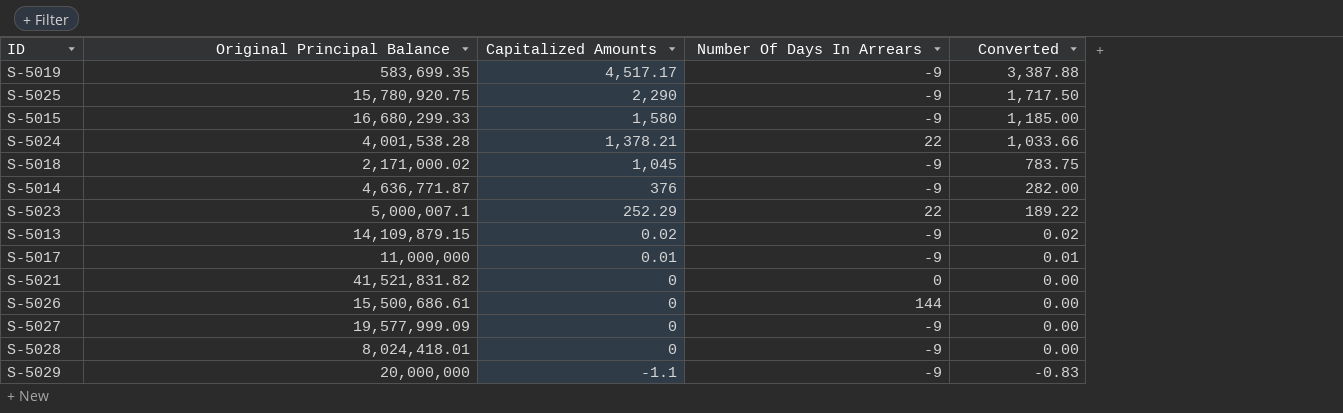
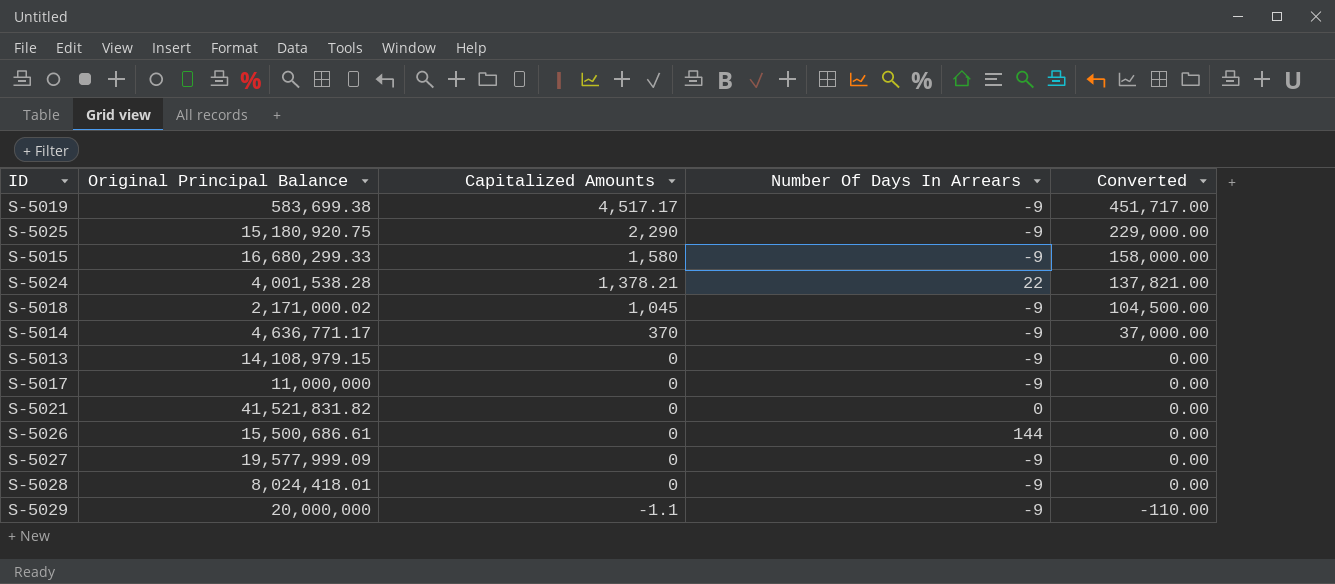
column Converted | formula: [Capitalized Amounts] * 0.75 -> [Capitalized Amounts] * 100
row S-5023: 5,000,007.1 | 252.29 | 22 | 189.22 -> none
S-5019 | Original Principal Balance: 583,699.35 -> 583,699.38
S-5025 | Original Principal Balance: 15,780,920.75 -> 15,180,920.75
S-5014 | Original Principal Balance: 4,636,771.87 -> 4,636,771.17
S-5014 | Capitalized Amounts: 376 -> 370
S-5013 | Original Principal Balance: 14,109,879.15 -> 14,108,979.15
S-5013 | Capitalized Amounts: 0.02 -> 0
S-5017 | Capitalized Amounts: 0.01 -> 0

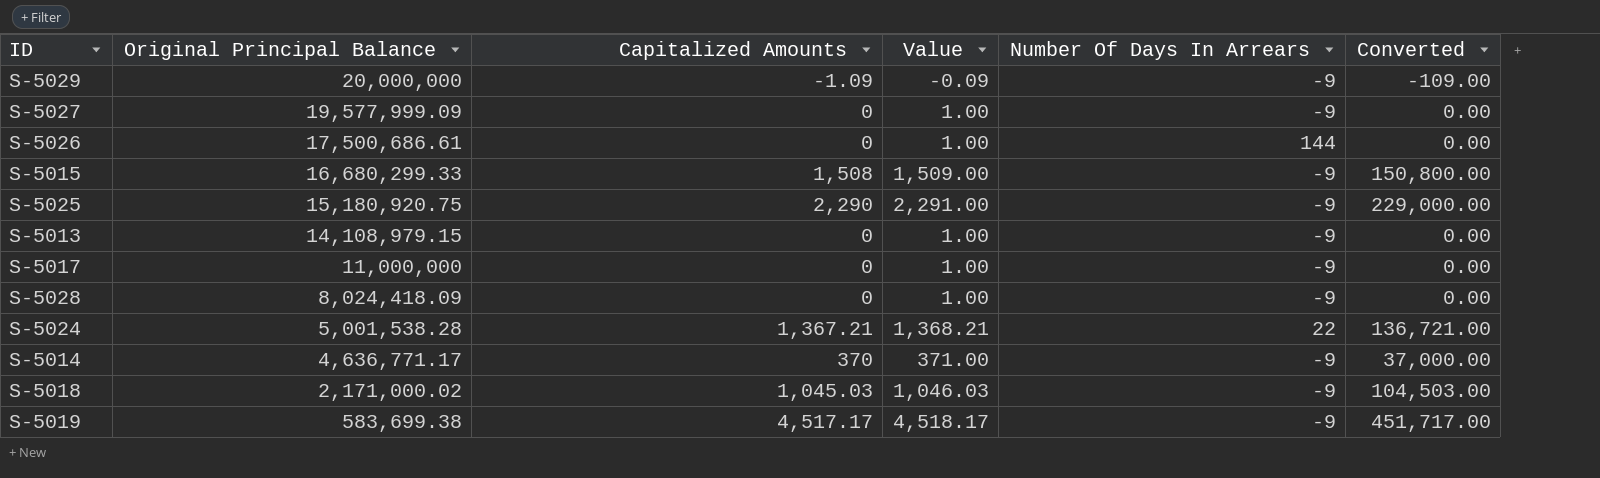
row order: Capitalized Amounts descending -> Original Principal Balance descending
column Value | formula: none -> [Capitalized Amounts] + 1
row S-5021: 41,521,831.82 | 0 | 0 | 0.00 -> none
S-5029 | Capitalized Amounts: -1.1 -> -1.09
S-5029 | Converted: -110.00 -> -109.00
S-5026 | Original Principal Balance: 15,500,686.61 -> 17,500,686.61
S-5015 | Capitalized Amounts: 1,580 -> 1,508
S-5015 | Converted: 158,000.00 -> 150,800.00
S-5028 | Original Principal Balance: 8,024,418.01 -> 8,024,418.09
S-5024 | Original Principal Balance: 4,001,538.28 -> 5,001,538.28
S-5024 | Capitalized Amounts: 1,378.21 -> 1,367.21
S-5024 | Converted: 137,821.00 -> 136,721.00
S-5018 | Capitalized Amounts: 1,045 -> 1,045.03
S-5018 | Converted: 104,500.00 -> 104,503.00

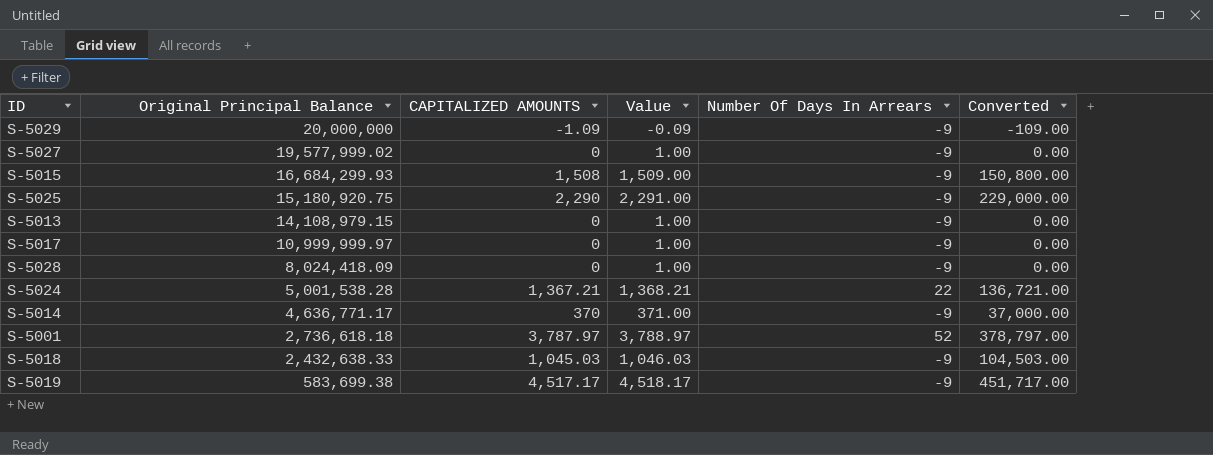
column name: Capitalized Amounts -> CAPITALIZED AMOUNTS
row S-5026: 17,500,686.61 | 0 | 1.00 | 144 | 0.00 -> none
S-5027 | Original Principal Balance: 19,577,999.09 -> 19,577,999.02
S-5015 | Original Principal Balance: 16,680,299.33 -> 16,684,299.93
S-5017 | Original Principal Balance: 11,000,000 -> 10,999,999.97
row S-5001: none -> 2,736,618.18 | 3,787.97 | 3,788.97 | 52 | 378,797.00
S-5018 | Original Principal Balance: 2,171,000.02 -> 2,432,638.33

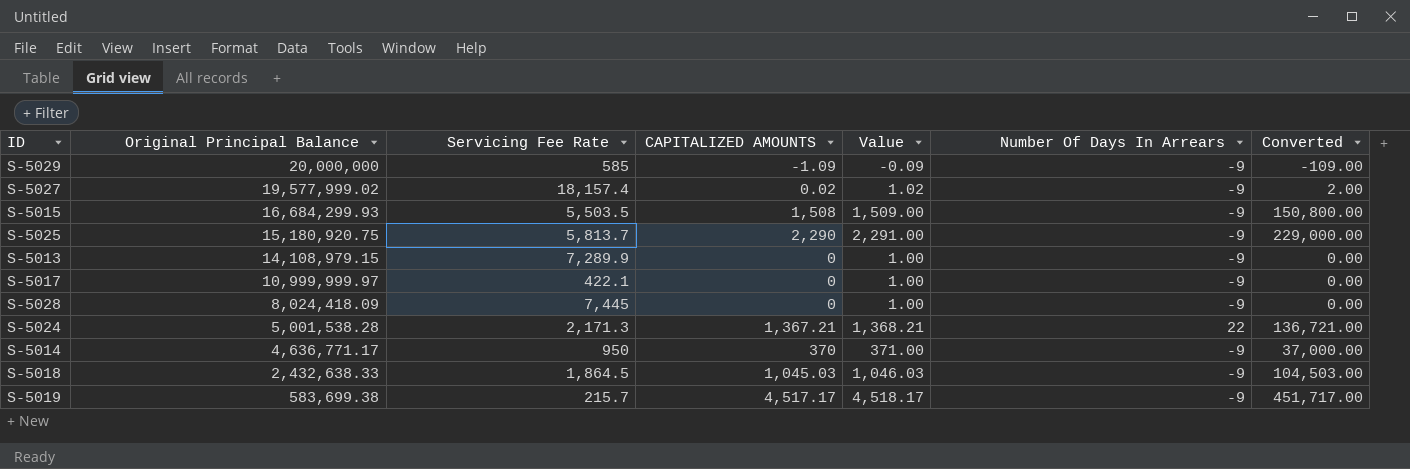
column Servicing Fee Rate | position: none -> 3
row S-5001: 2,736,618.18 | 3,787.97 | 3,788.97 | 52 | 378,797.00 -> none
S-5027 | CAPITALIZED AMOUNTS: 0 -> 0.02
S-5027 | Value: 1.00 -> 1.02
S-5027 | Converted: 0.00 -> 2.00

